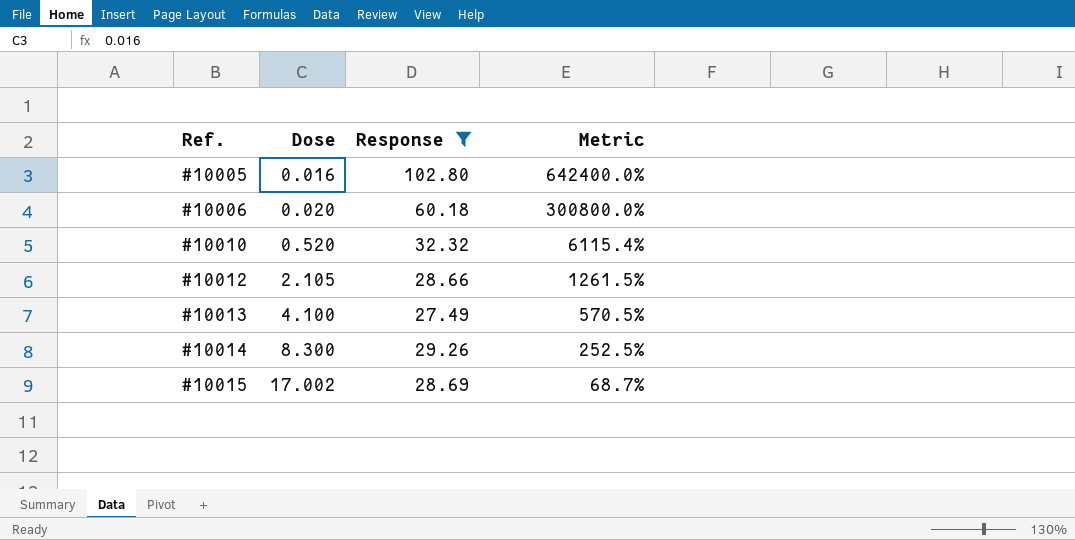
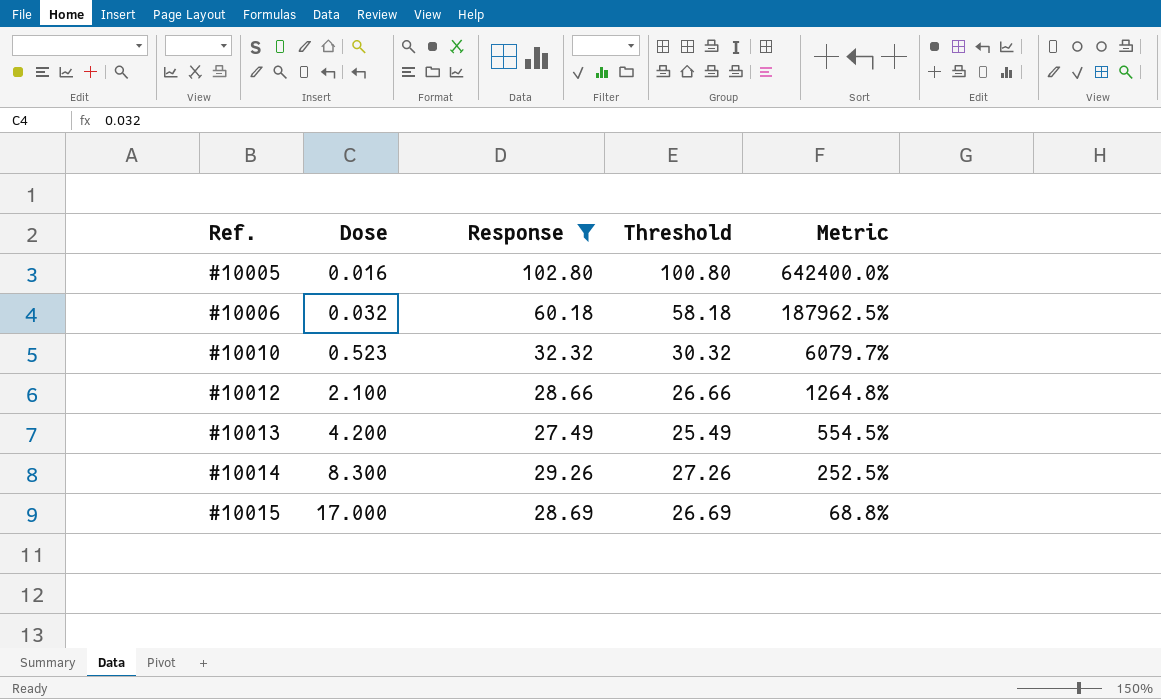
column Threshold | formula: none -> [Response] - 2
#10006 | Dose: 0.020 -> 0.032
#10006 | Metric: 300800.0% -> 187962.5%
#10010 | Dose: 0.520 -> 0.523
#10010 | Metric: 6115.4% -> 6079.7%
#10012 | Dose: 2.105 -> 2.100
#10012 | Metric: 1261.5% -> 1264.8%
#10013 | Dose: 4.100 -> 4.200
#10013 | Metric: 570.5% -> 554.5%
#10015 | Dose: 17.002 -> 17.000
#10015 | Metric: 68.7% -> 68.8%

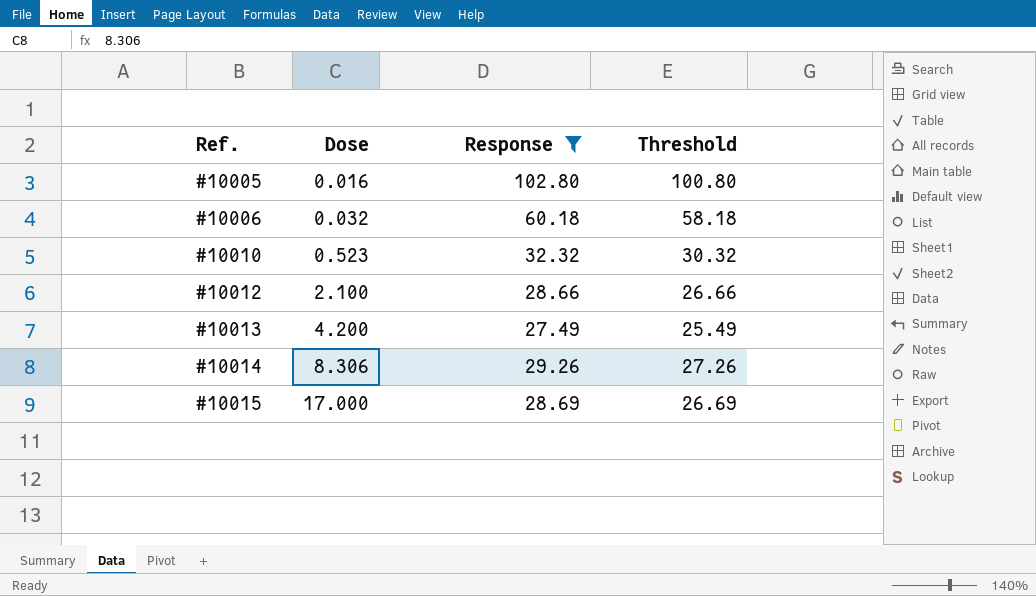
column Metric | formula: ([Response] - [Dose]) / [Dose] -> none
#10014 | Dose: 8.300 -> 8.306

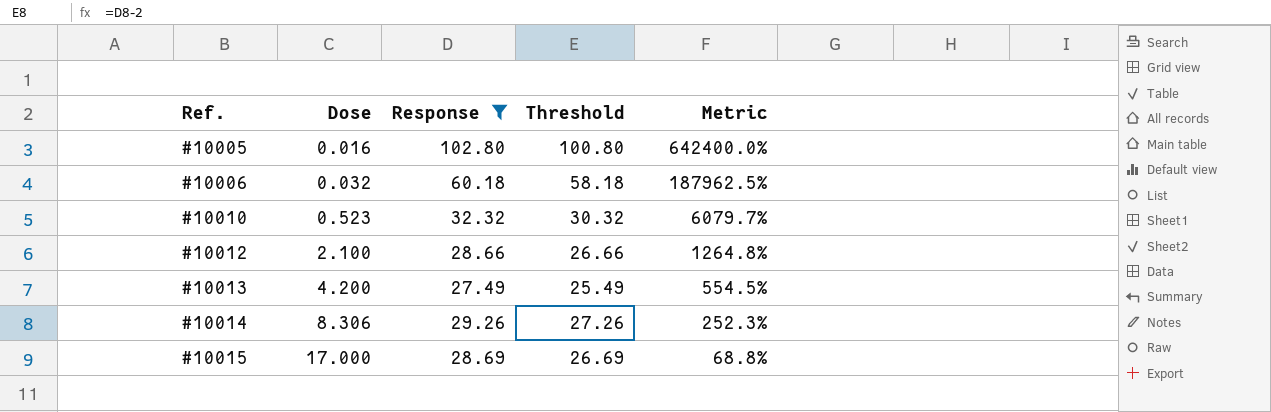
column Metric | formula: none -> ([Response] - [Dose]) / [Dose]

